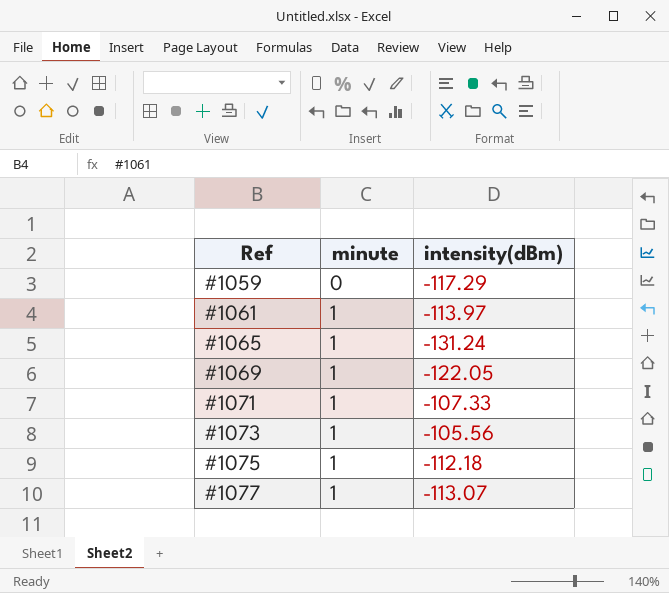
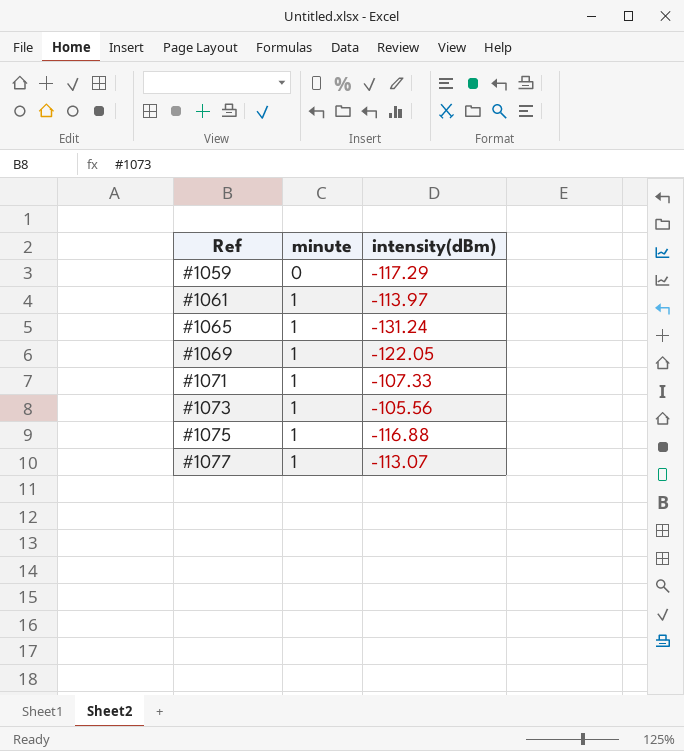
#1075 | intensity(dBm): -112.18 -> -116.88

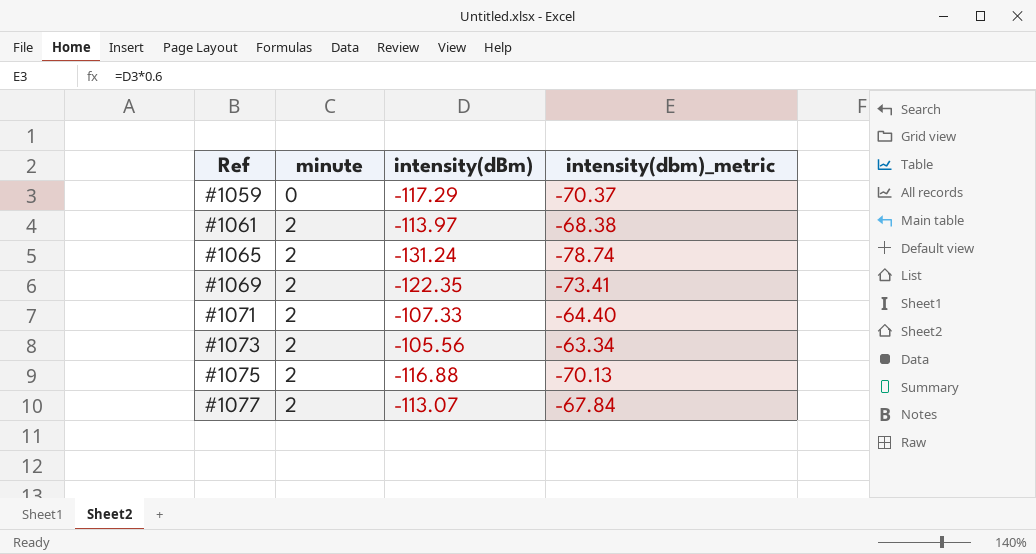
column intensity(dbm)_metric | formula: none -> [intensity(dBm)] * 0.6
#1061 | minute: 1 -> 2
#1065 | minute: 1 -> 2
#1069 | minute: 1 -> 2
#1069 | intensity(dBm): -122.05 -> -122.35
#1071 | minute: 1 -> 2
#1073 | minute: 1 -> 2
#1075 | minute: 1 -> 2
#1077 | minute: 1 -> 2

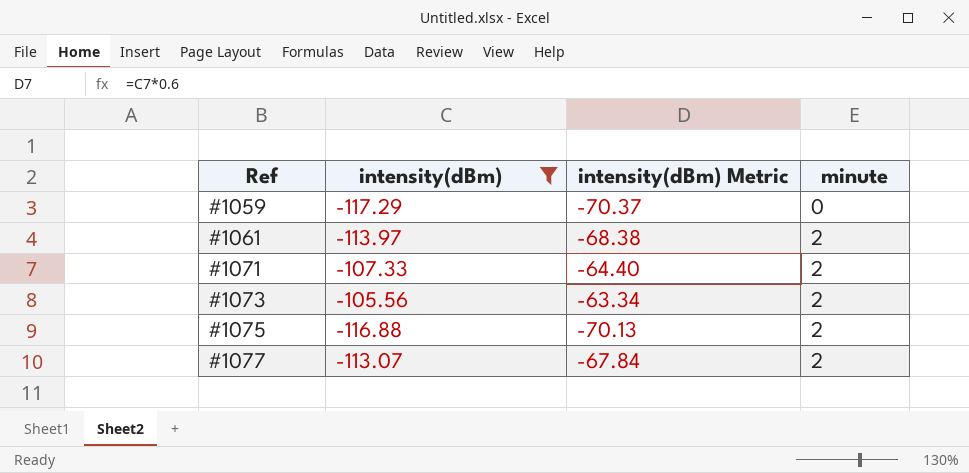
filter: none -> intensity(dBm) >= -117.29
column name: intensity(dbm)_metric -> intensity(dBm) Metric
column minute | position: 2 -> 4

